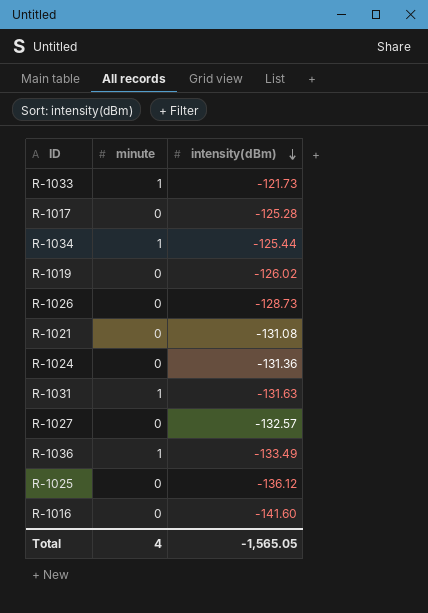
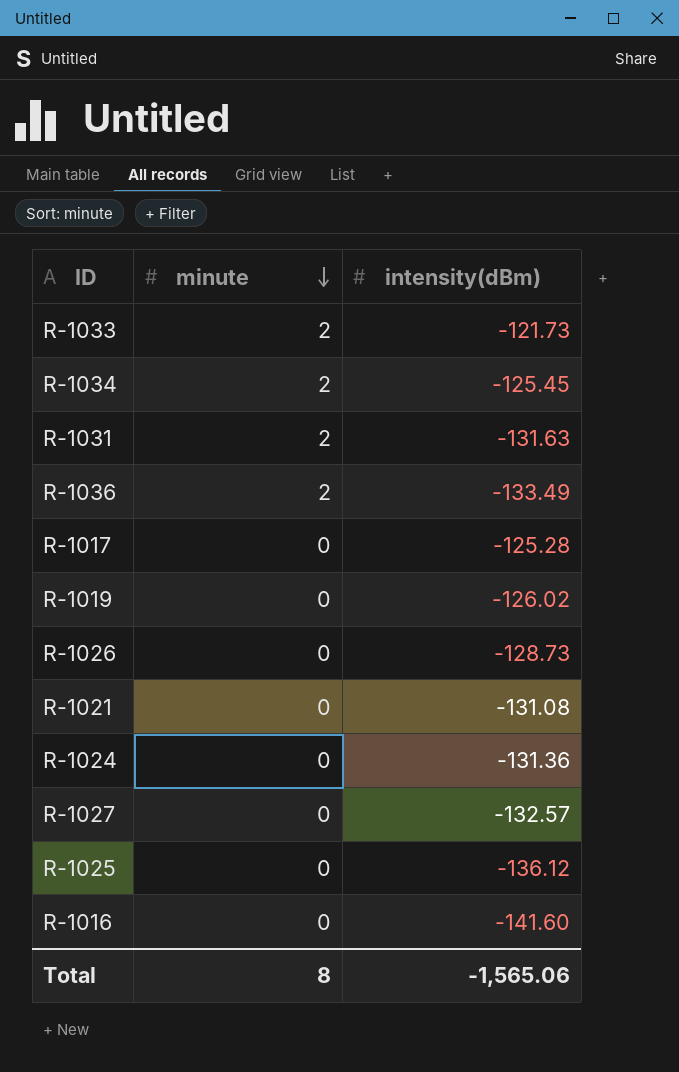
row order: intensity(dBm) descending -> minute descending
R-1033 | minute: 1 -> 2
R-1034 | minute: 1 -> 2
R-1034 | intensity(dBm): -125.44 -> -125.45
R-1031 | minute: 1 -> 2
R-1036 | minute: 1 -> 2
Total | minute: 4 -> 8
Total | intensity(dBm): -1,565.05 -> -1,565.06

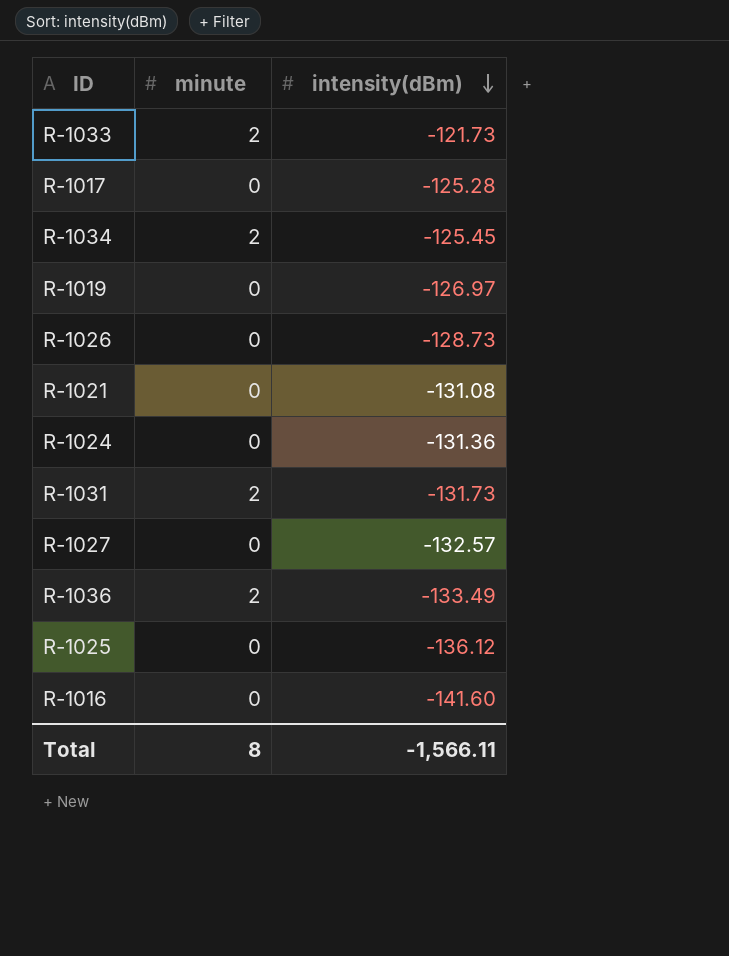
row order: minute descending -> intensity(dBm) descending
R-1019 | intensity(dBm): -126.02 -> -126.97
R-1031 | intensity(dBm): -131.63 -> -131.73
Total | intensity(dBm): -1,565.06 -> -1,566.11

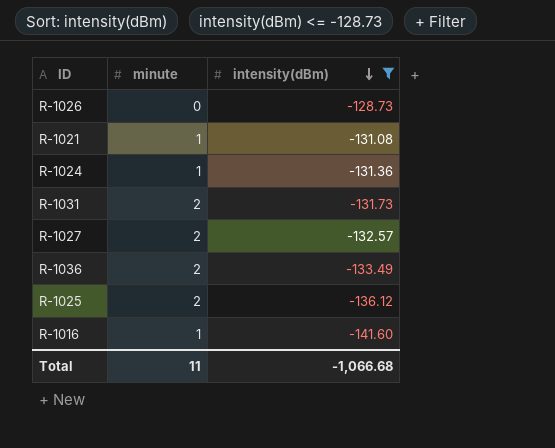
filter: none -> intensity(dBm) <= -128.73
R-1021 | minute: 0 -> 1
R-1024 | minute: 0 -> 1
R-1027 | minute: 0 -> 2
R-1025 | minute: 0 -> 2
R-1016 | minute: 0 -> 1
Total | minute: 8 -> 11
Total | intensity(dBm): -1,566.11 -> -1,066.68

